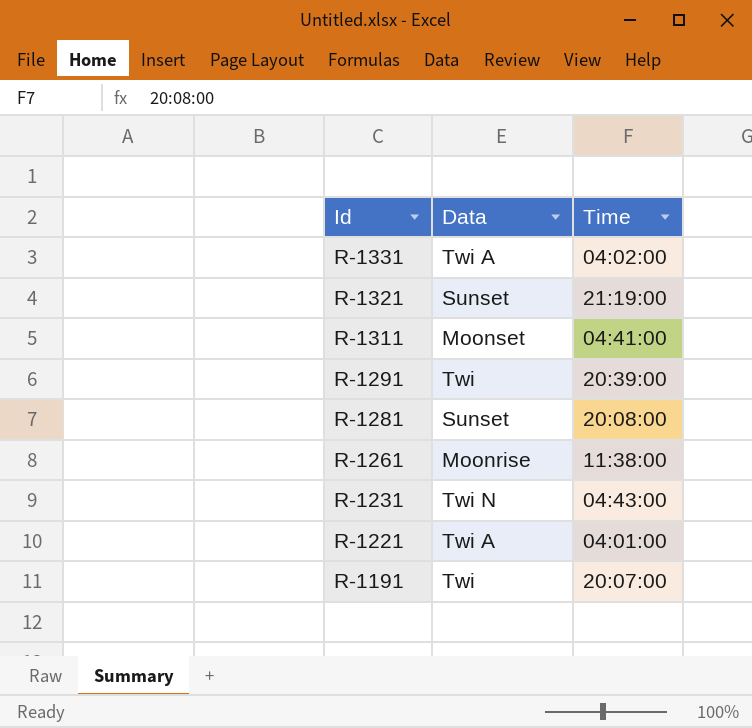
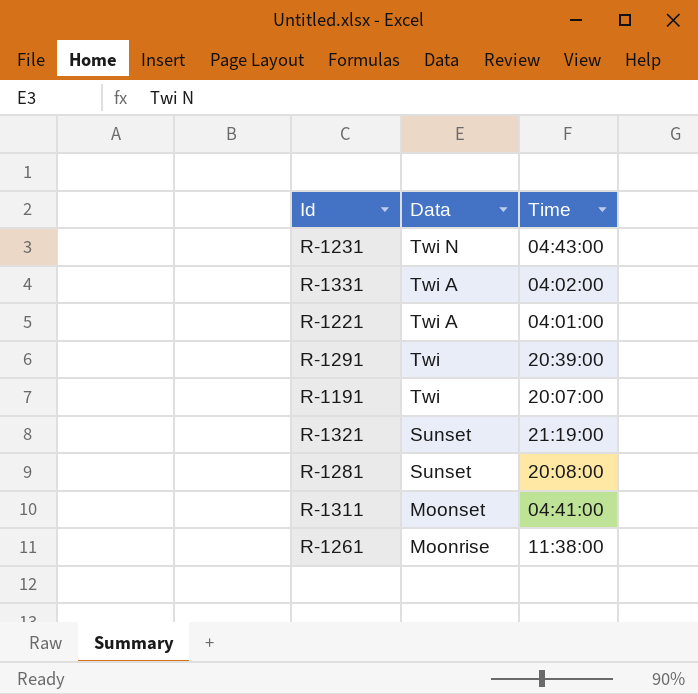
row order: Id descending -> Data descending

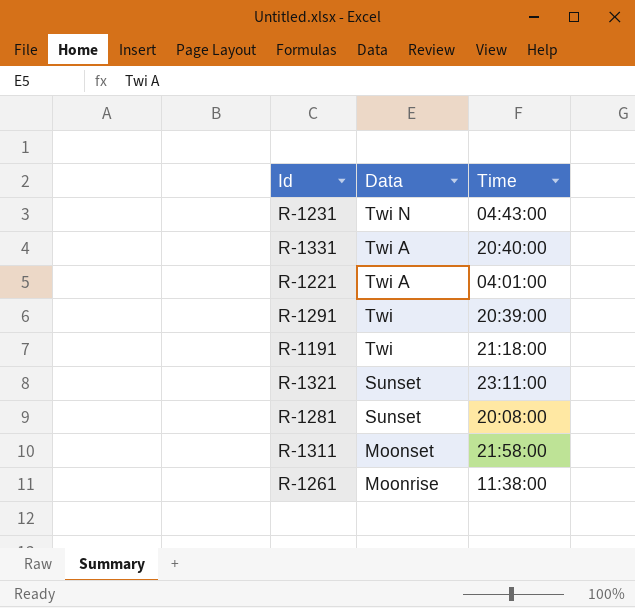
R-1331 | Time: 04:02:00 -> 20:40:00
R-1191 | Time: 20:07:00 -> 21:18:00
R-1321 | Time: 21:19:00 -> 23:11:00
R-1311 | Time: 04:41:00 -> 21:58:00

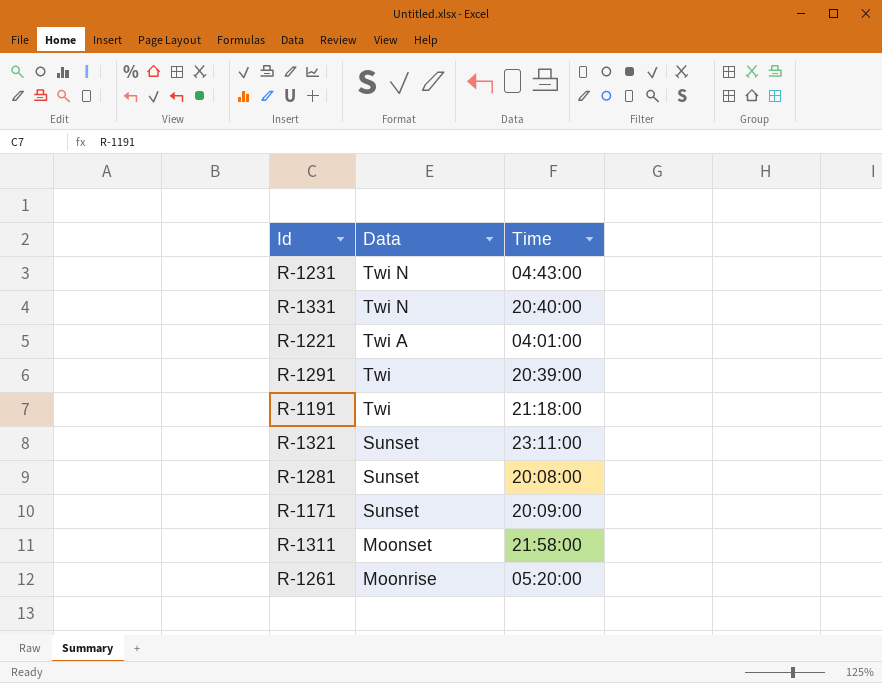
R-1331 | Data: Twi A -> Twi N
row R-1171: none -> Sunset | 20:09:00
R-1261 | Time: 11:38:00 -> 05:20:00

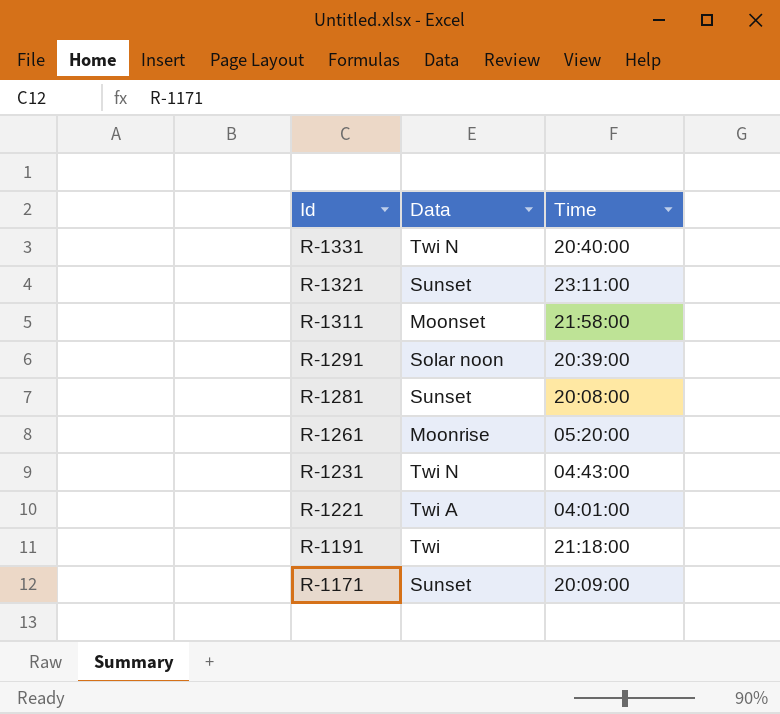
row order: Data descending -> Id descending
R-1291 | Data: Twi -> Solar noon

